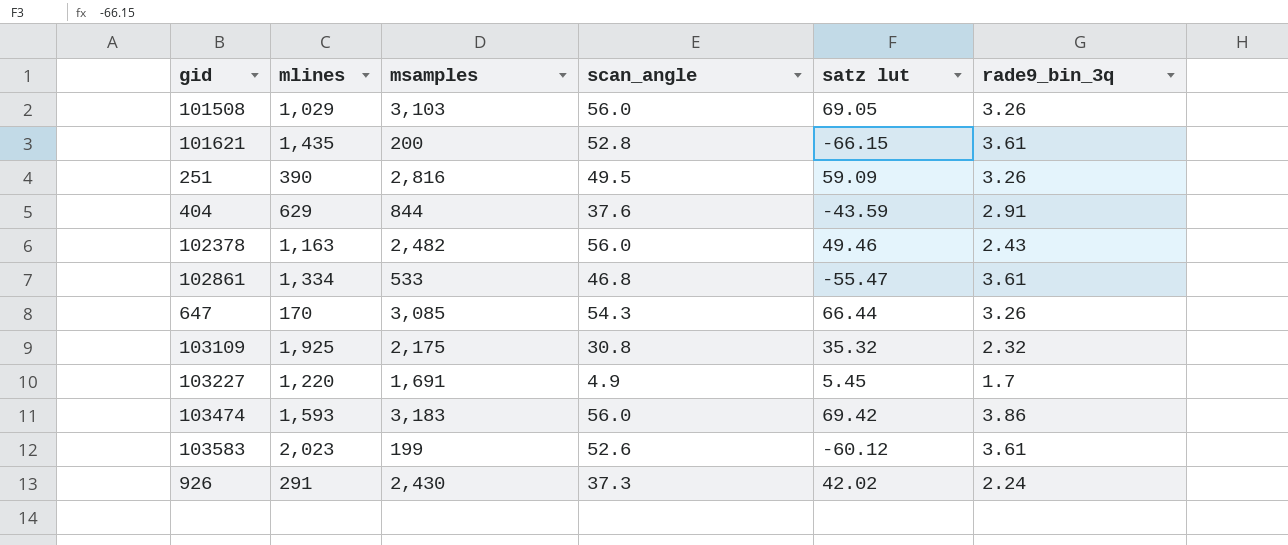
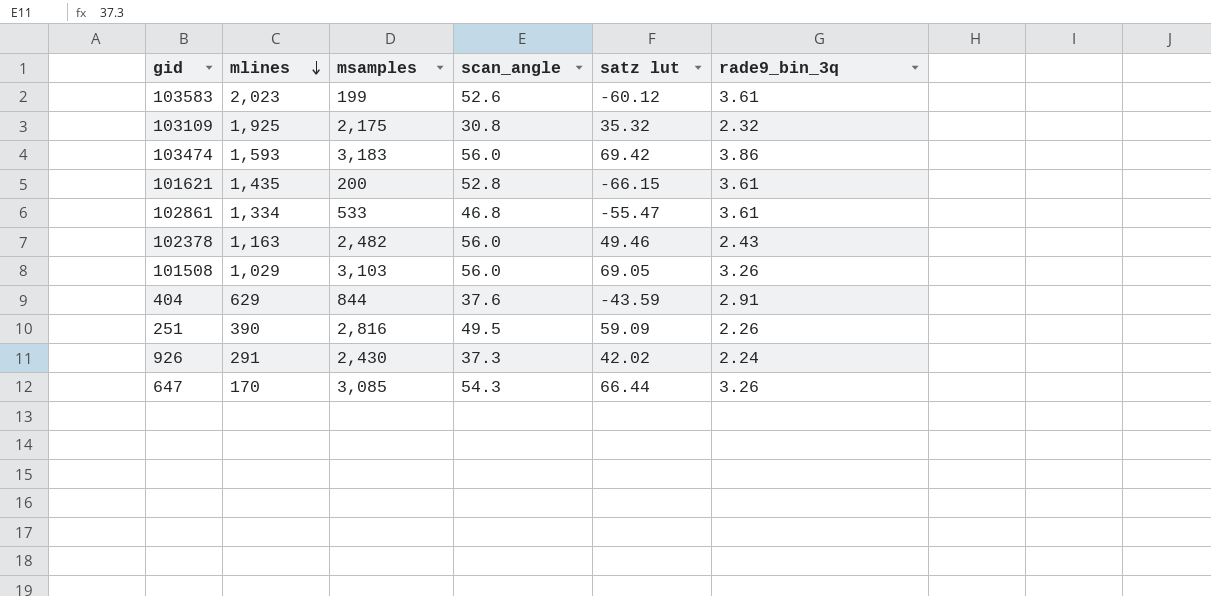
row order: none -> mlines descending
row 103227: 1,220 | 1,691 | 4.9 | 5.45 | 1.7 -> none
251 | rade9_bin_3q: 3.26 -> 2.26

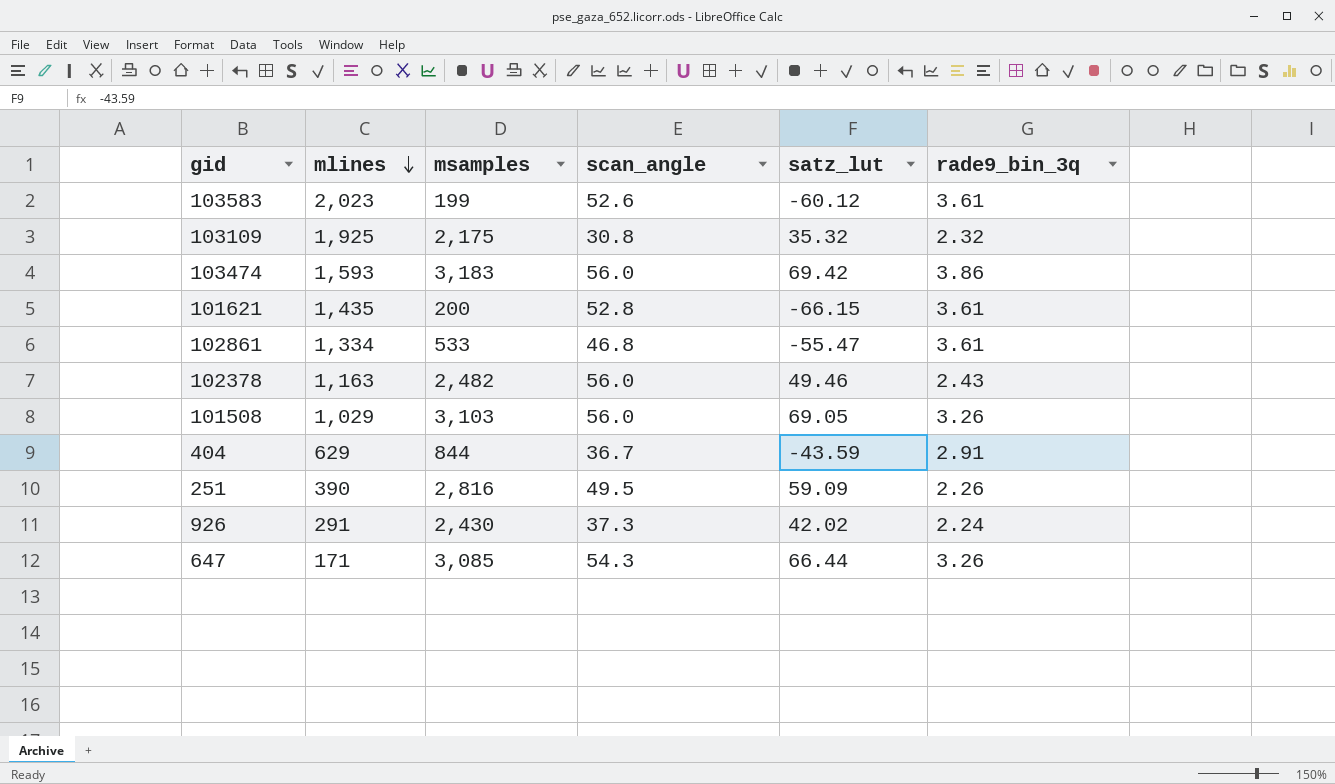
column name: satz lut -> satz_lut
404 | scan_angle: 37.6 -> 36.7
647 | mlines: 170 -> 171

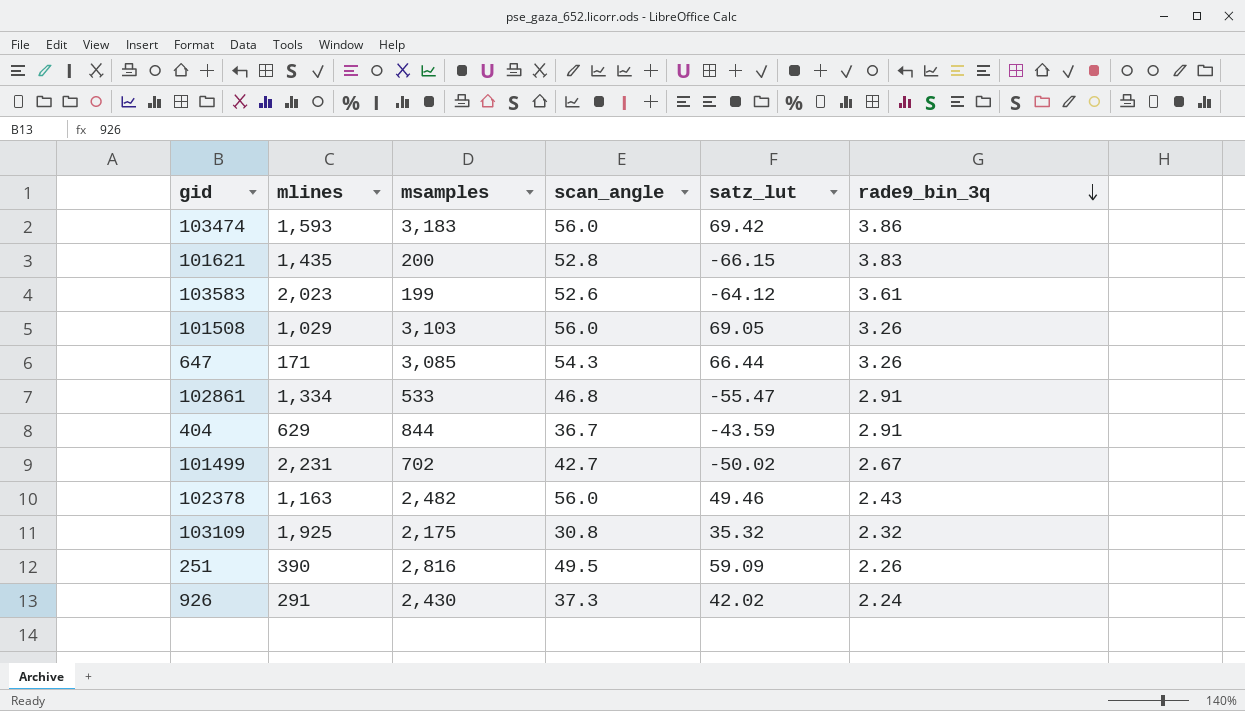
row order: mlines descending -> rade9_bin_3q descending
101621 | rade9_bin_3q: 3.61 -> 3.83
103583 | satz_lut: -60.12 -> -64.12
102861 | rade9_bin_3q: 3.61 -> 2.91
row 101499: none -> 2,231 | 702 | 42.7 | -50.02 | 2.67

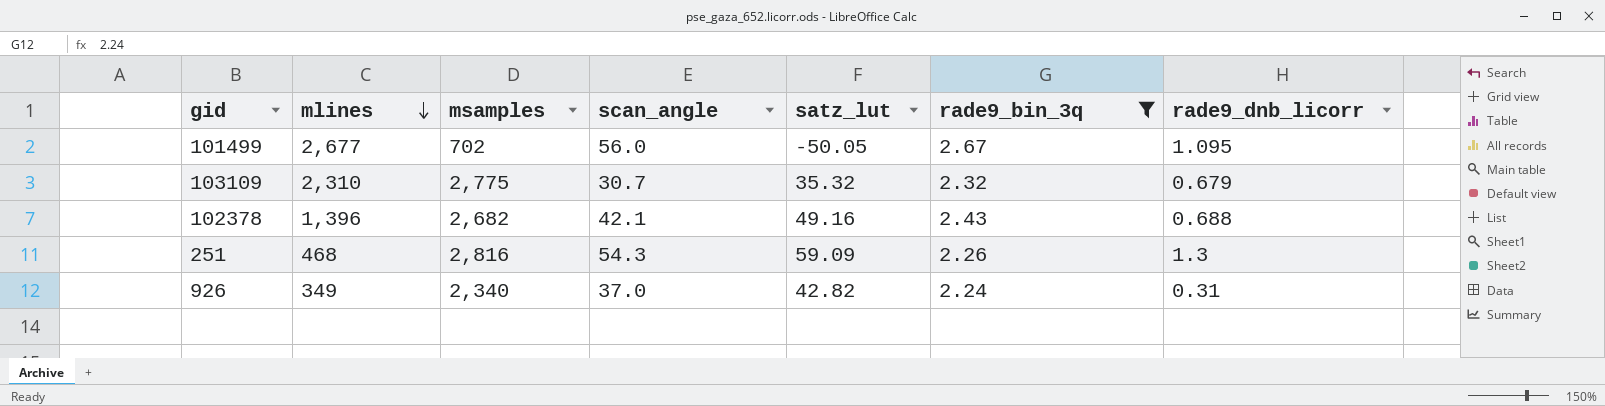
filter: none -> rade9_bin_3q <= 2.67
row order: rade9_bin_3q descending -> mlines descending
column rade9_dnb_licorr | position: none -> 7
101499 | mlines: 2,231 -> 2,677
101499 | scan_angle: 42.7 -> 56.0
101499 | satz_lut: -50.02 -> -50.05
103109 | mlines: 1,925 -> 2,310
103109 | msamples: 2,175 -> 2,775
103109 | scan_angle: 30.8 -> 30.7
102378 | mlines: 1,163 -> 1,396
102378 | msamples: 2,482 -> 2,682
102378 | scan_angle: 56.0 -> 42.1
102378 | satz_lut: 49.46 -> 49.16
251 | mlines: 390 -> 468
251 | scan_angle: 49.5 -> 54.3
926 | mlines: 291 -> 349
926 | msamples: 2,430 -> 2,340
926 | scan_angle: 37.3 -> 37.0
926 | satz_lut: 42.02 -> 42.82

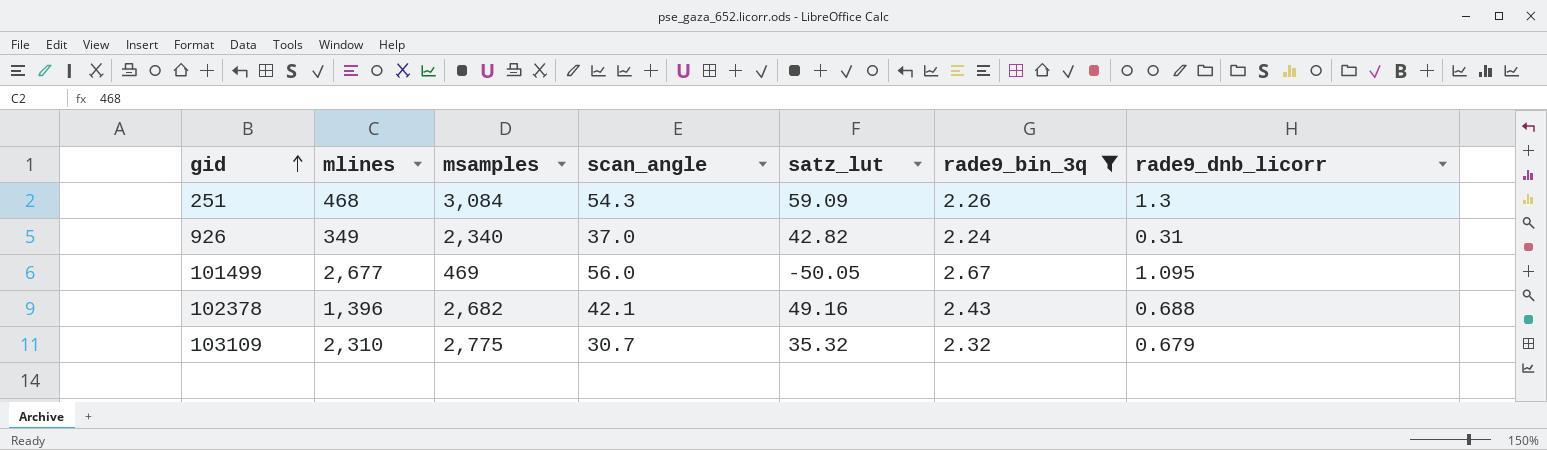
row order: mlines descending -> gid ascending
251 | msamples: 2,816 -> 3,084
101499 | msamples: 702 -> 469

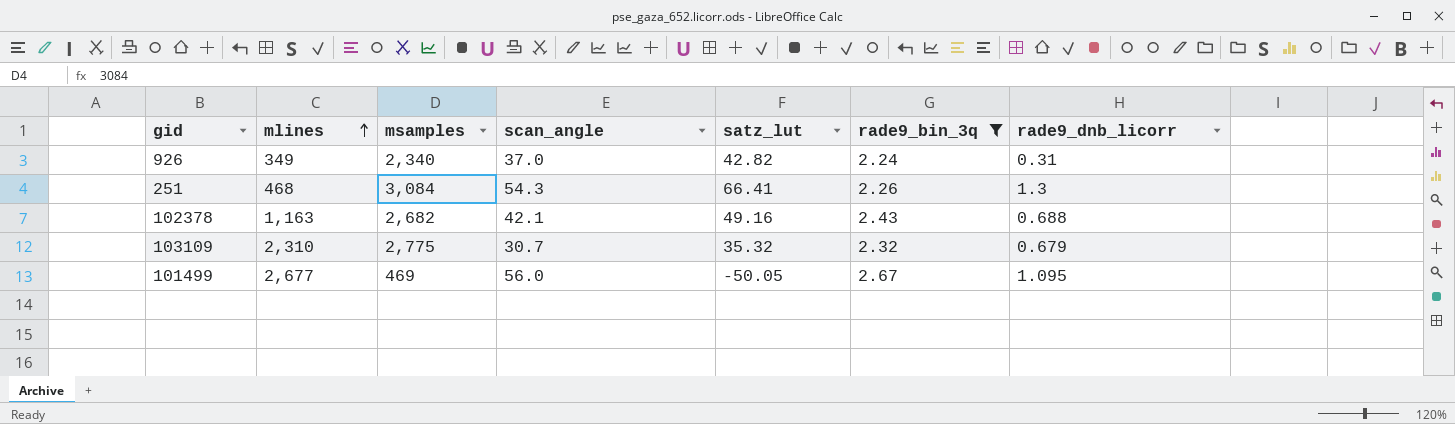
row order: gid ascending -> mlines ascending
251 | satz_lut: 59.09 -> 66.41
102378 | mlines: 1,396 -> 1,163

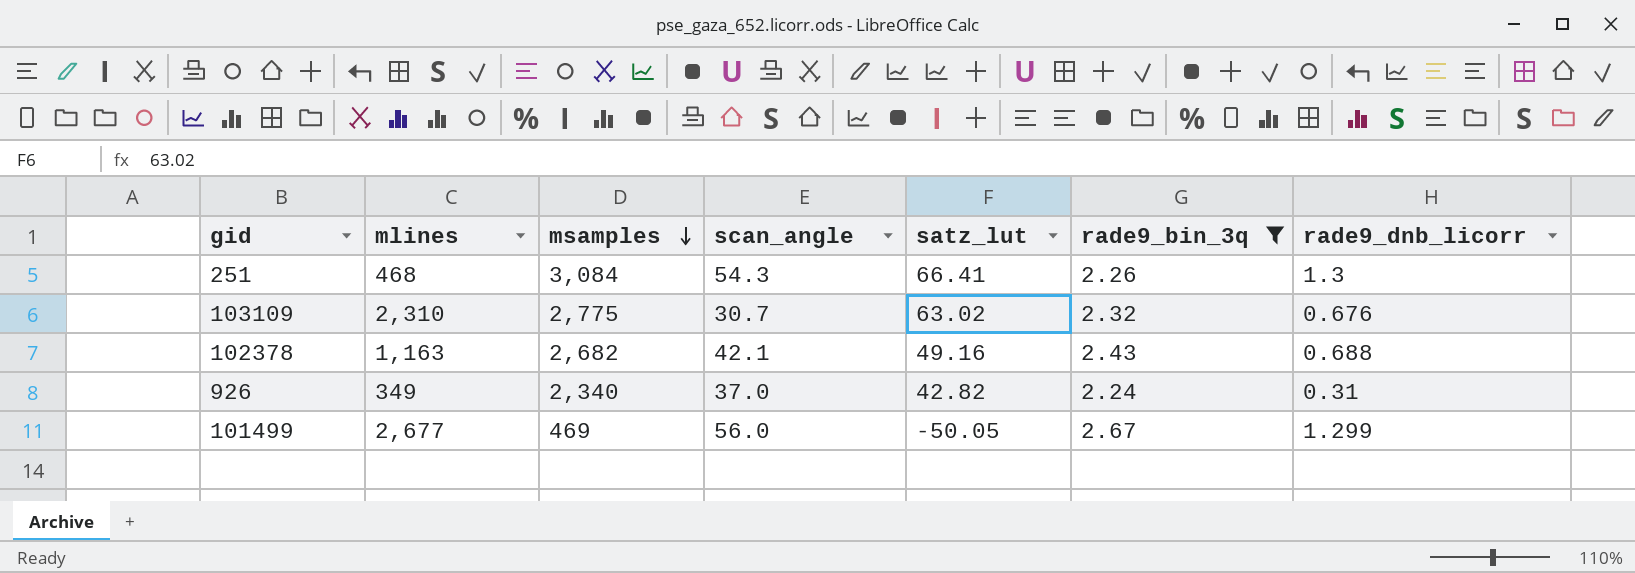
row order: mlines ascending -> msamples descending
103109 | satz_lut: 35.32 -> 63.02
103109 | rade9_dnb_licorr: 0.679 -> 0.676
101499 | rade9_dnb_licorr: 1.095 -> 1.299

